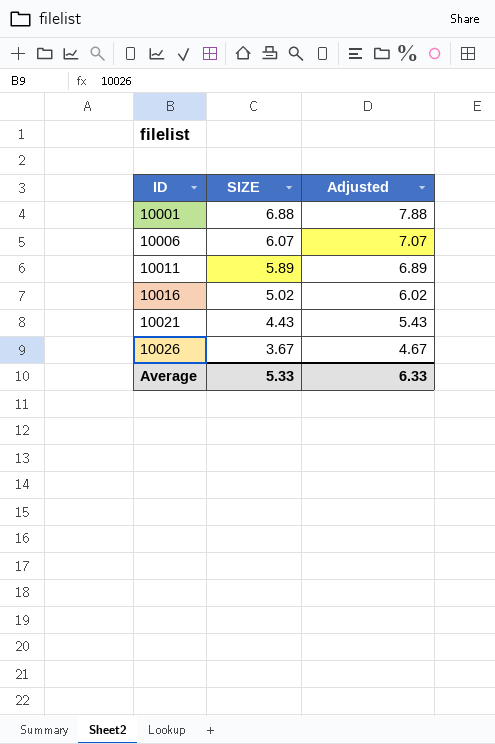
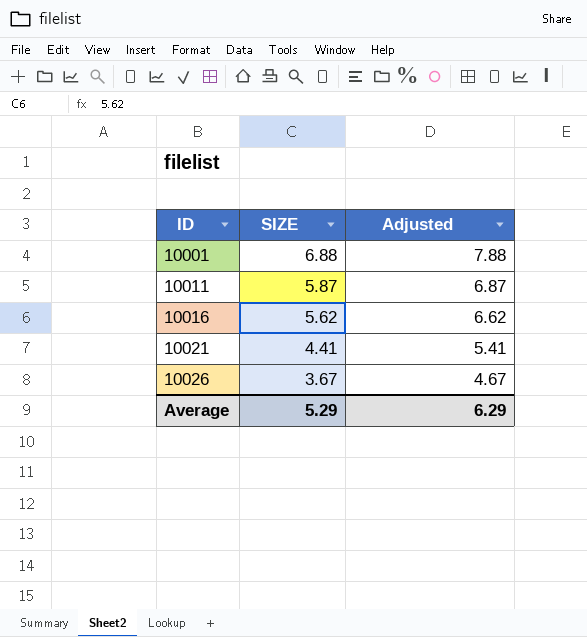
row 10006: 6.07 | 7.07 -> none
10011 | SIZE: 5.89 -> 5.87
10011 | Adjusted: 6.89 -> 6.87
10016 | SIZE: 5.02 -> 5.62
10016 | Adjusted: 6.02 -> 6.62
10021 | SIZE: 4.43 -> 4.41
10021 | Adjusted: 5.43 -> 5.41
Average | SIZE: 5.33 -> 5.29
Average | Adjusted: 6.33 -> 6.29

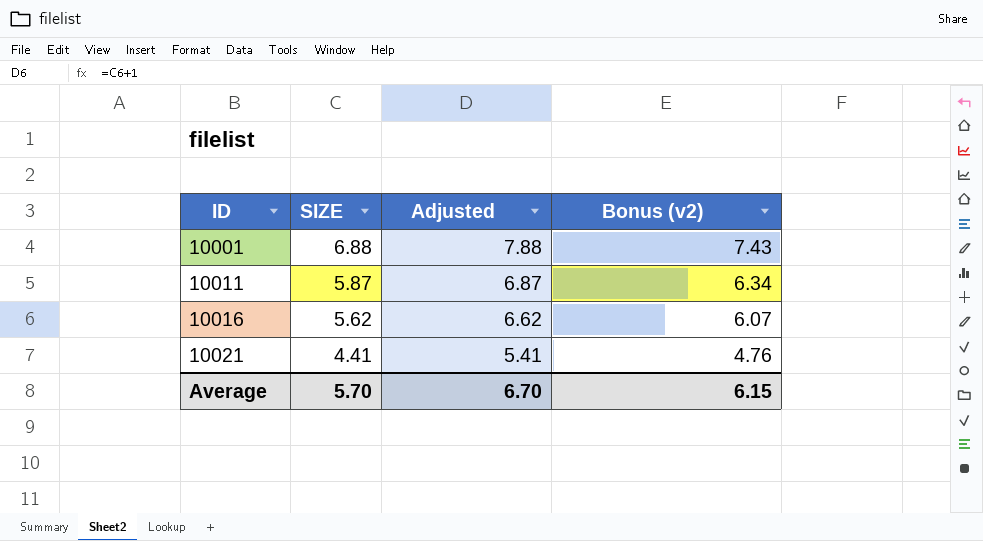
column Bonus (v2) | formula: none -> [SIZE] * 1.08
row 10026: 3.67 | 4.67 -> none
Average | SIZE: 5.29 -> 5.70
Average | Adjusted: 6.29 -> 6.70

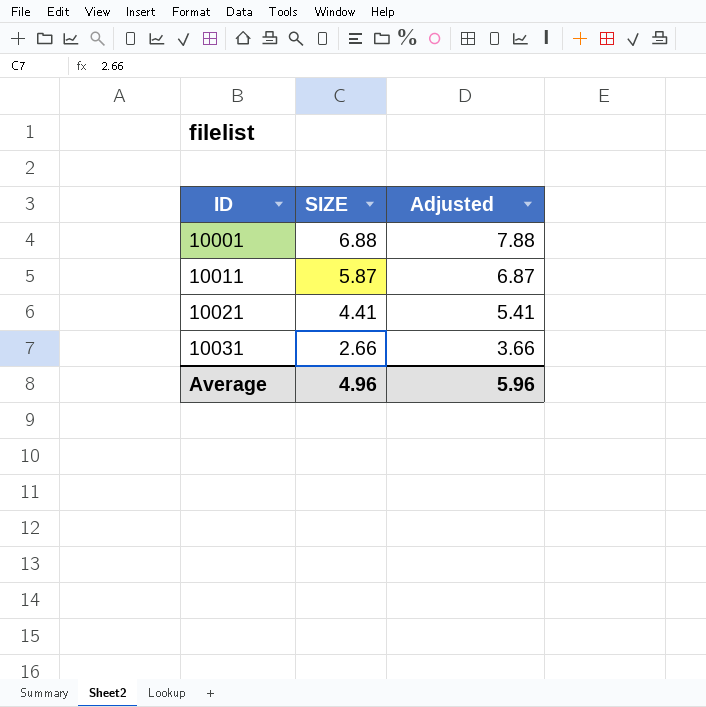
column Bonus (v2) | formula: [SIZE] * 1.08 -> none
row 10016: 5.62 | 6.62 | 6.07 -> none
row 10031: none -> 2.66 | 3.66
Average | SIZE: 5.70 -> 4.96
Average | Adjusted: 6.70 -> 5.96

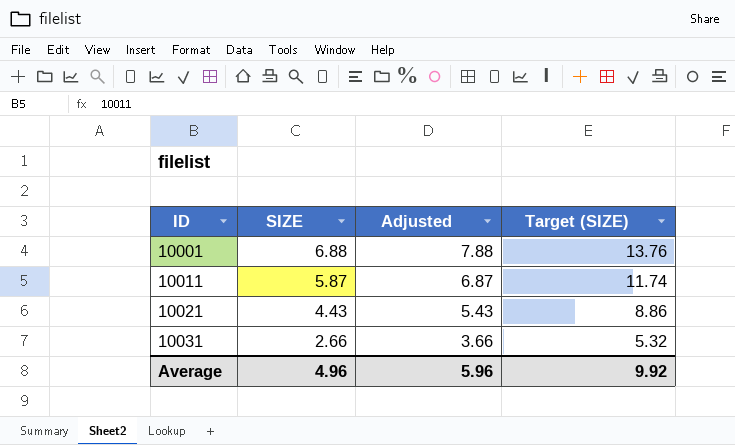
column Target (SIZE) | formula: none -> [SIZE] * 2
10021 | SIZE: 4.41 -> 4.43
10021 | Adjusted: 5.41 -> 5.43

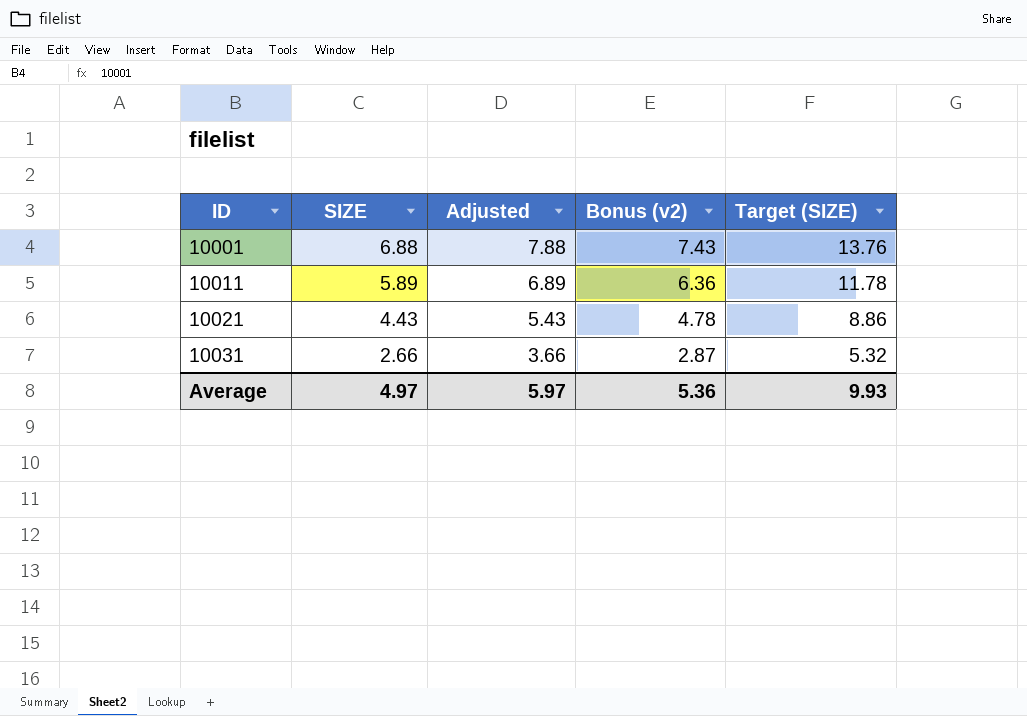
column Bonus (v2) | formula: none -> [SIZE] * 1.08
10011 | SIZE: 5.87 -> 5.89
10011 | Adjusted: 6.87 -> 6.89
10011 | Target (SIZE): 11.74 -> 11.78
Average | SIZE: 4.96 -> 4.97
Average | Adjusted: 5.96 -> 5.97
Average | Target (SIZE): 9.92 -> 9.93

